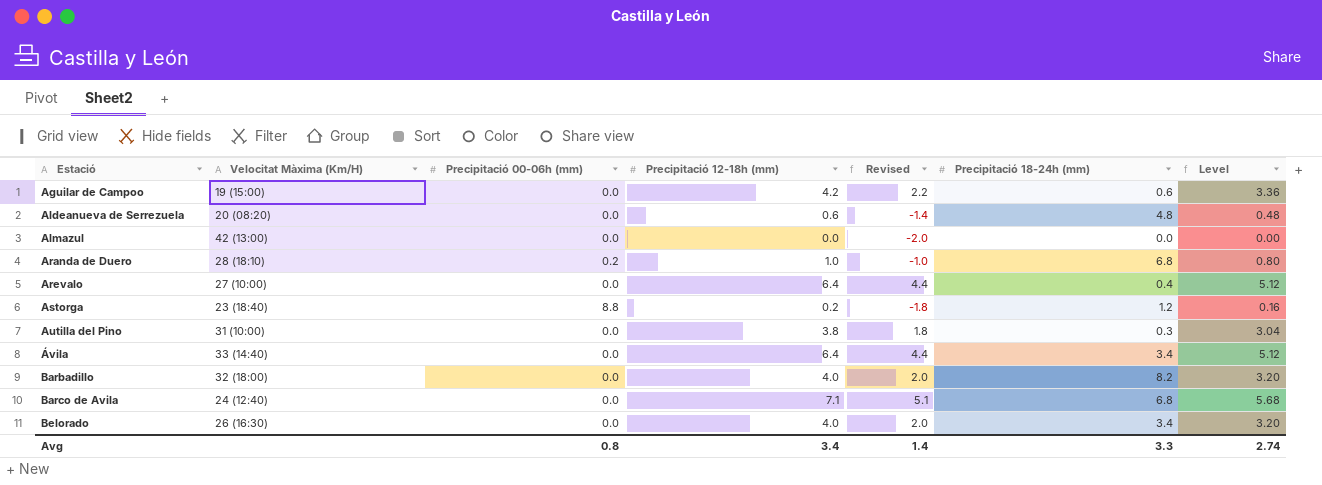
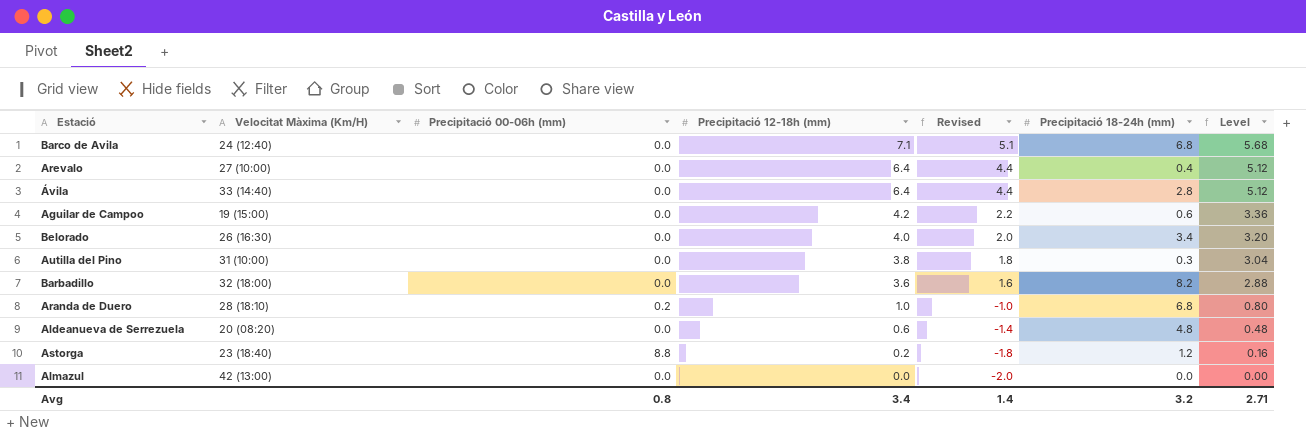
row order: Estació ascending -> Precipitació 12-18h (mm) descending
Ávila | Precipitació 18-24h (mm): 3.4 -> 2.8
Barbadillo | Precipitació 12-18h (mm): 4.0 -> 3.6
Barbadillo | Revised: 2.0 -> 1.6
Barbadillo | Level: 3.20 -> 2.88
Avg | Precipitació 18-24h (mm): 3.3 -> 3.2
Avg | Level: 2.74 -> 2.71

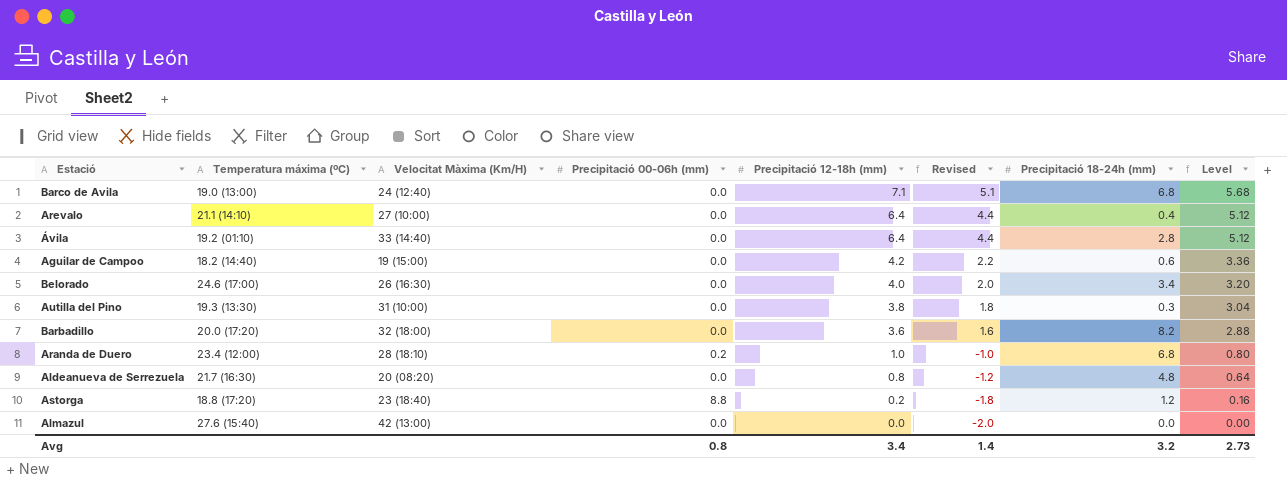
column Temperatura máxima (ºC) | position: none -> 2
Aldeanueva de Serrezuela | Precipitació 12-18h (mm): 0.6 -> 0.8
Aldeanueva de Serrezuela | Revised: -1.4 -> -1.2
Aldeanueva de Serrezuela | Level: 0.48 -> 0.64
Avg | Level: 2.71 -> 2.73

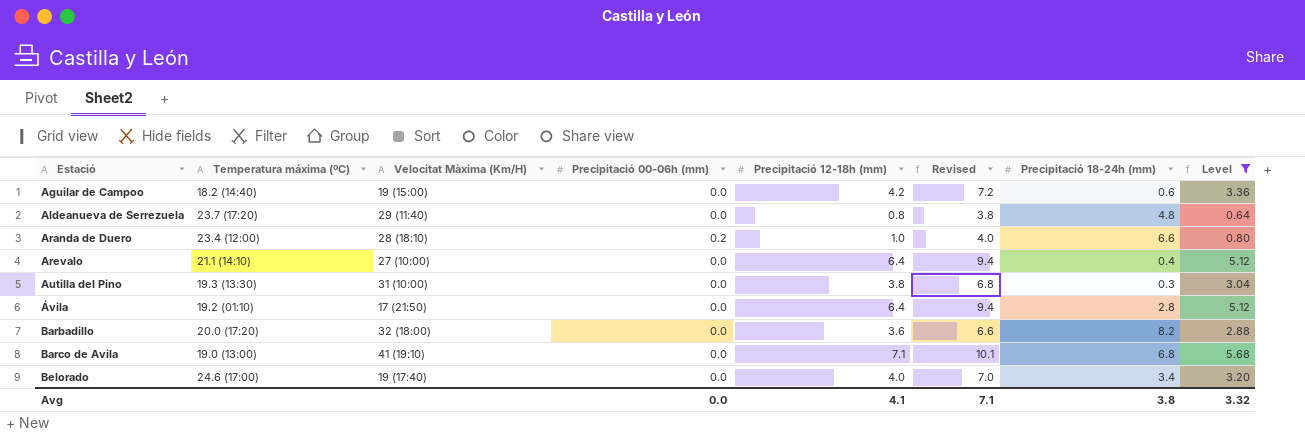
filter: none -> Level >= 0.64
row order: Precipitació 12-18h (mm) descending -> Estació ascending
column Revised | formula: [Precipitació 12-18h (mm)] - 2 -> [Precipitació 12-18h (mm)] + 3
Aldeanueva de Serrezuela | Temperatura máxima (ºC): 21.7 (16:30) -> 23.7 (17:20)
Aldeanueva de Serrezuela | Velocitat Màxima (Km/H): 20 (08:20) -> 29 (11:40)
Aranda de Duero | Precipitació 18-24h (mm): 6.8 -> 6.6
Ávila | Velocitat Màxima (Km/H): 33 (14:40) -> 17 (21:50)
Barco de Avila | Velocitat Màxima (Km/H): 24 (12:40) -> 41 (19:10)
Belorado | Velocitat Màxima (Km/H): 26 (16:30) -> 19 (17:40)
Avg | Precipitació 00-06h (mm): 0.8 -> 0.0
Avg | Precipitació 12-18h (mm): 3.4 -> 4.1
Avg | Revised: 1.4 -> 7.1
Avg | Precipitació 18-24h (mm): 3.2 -> 3.8
Avg | Level: 2.73 -> 3.32

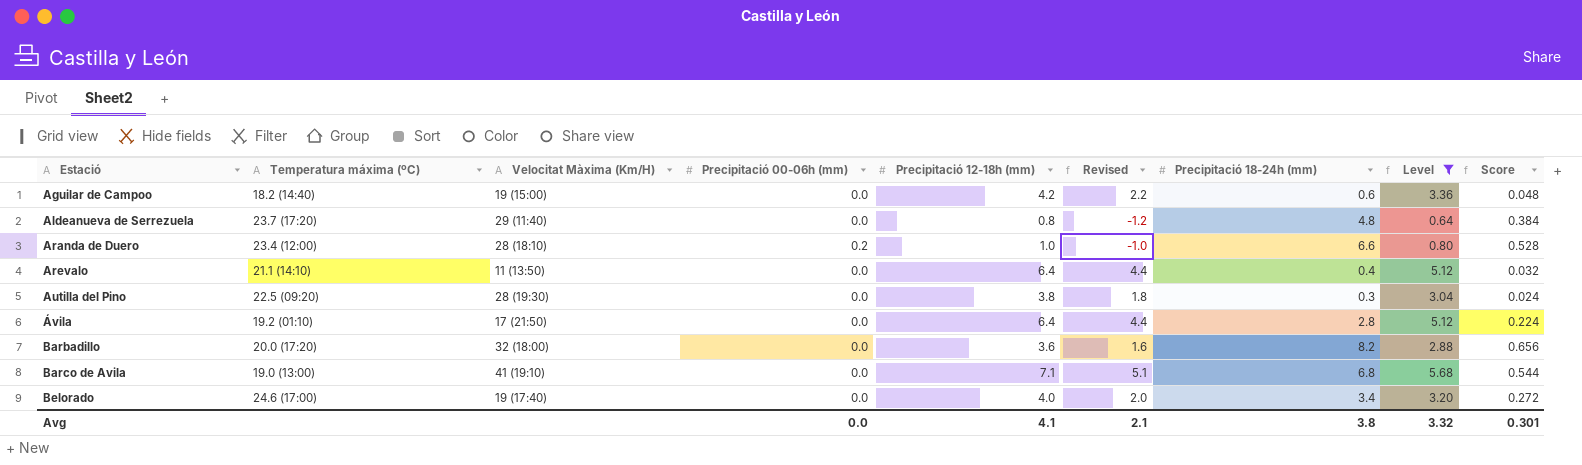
column Revised | formula: [Precipitació 12-18h (mm)] + 3 -> [Precipitació 12-18h (mm)] - 2
column Score | formula: none -> [Precipitació 18-24h (mm)] * 0.08
Arevalo | Velocitat Màxima (Km/H): 27 (10:00) -> 11 (13:50)
Autilla del Pino | Temperatura máxima (ºC): 19.3 (13:30) -> 22.5 (09:20)
Autilla del Pino | Velocitat Màxima (Km/H): 31 (10:00) -> 28 (19:30)
Avg | Revised: 7.1 -> 2.1

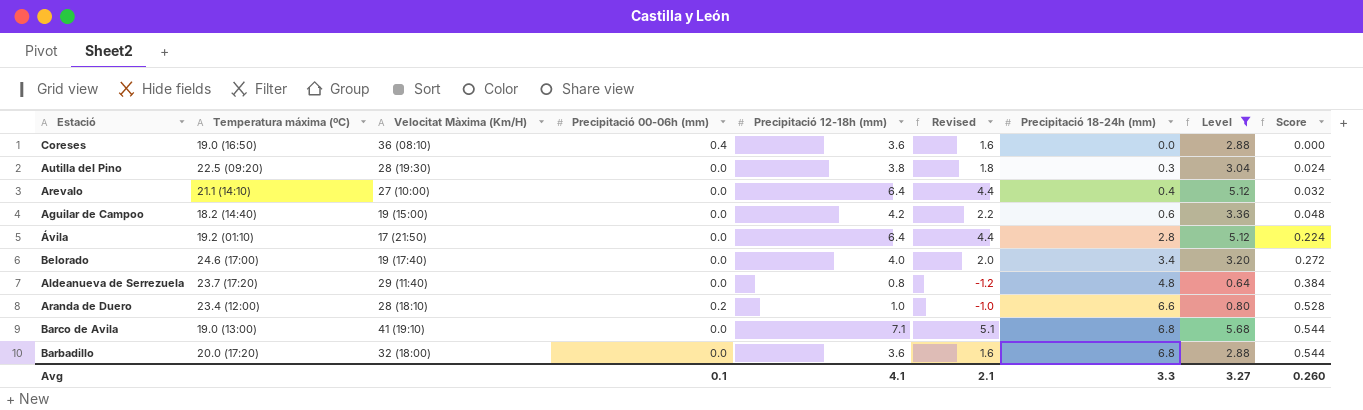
row order: Estació ascending -> Precipitació 18-24h (mm) ascending
row Coreses: none -> 19.0 (16:50) | 36 (08:10) | 0.4 | 3.6 | 1.6 | 0.0 | 2.88 | 0.000
Arevalo | Velocitat Màxima (Km/H): 11 (13:50) -> 27 (10:00)
Barbadillo | Precipitació 18-24h (mm): 8.2 -> 6.8
Barbadillo | Score: 0.656 -> 0.544
Avg | Precipitació 00-06h (mm): 0.0 -> 0.1
Avg | Precipitació 18-24h (mm): 3.8 -> 3.3
Avg | Level: 3.32 -> 3.27
Avg | Score: 0.301 -> 0.260

